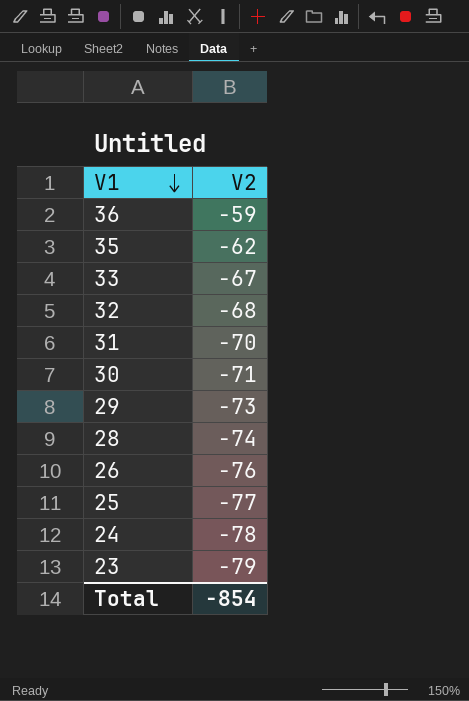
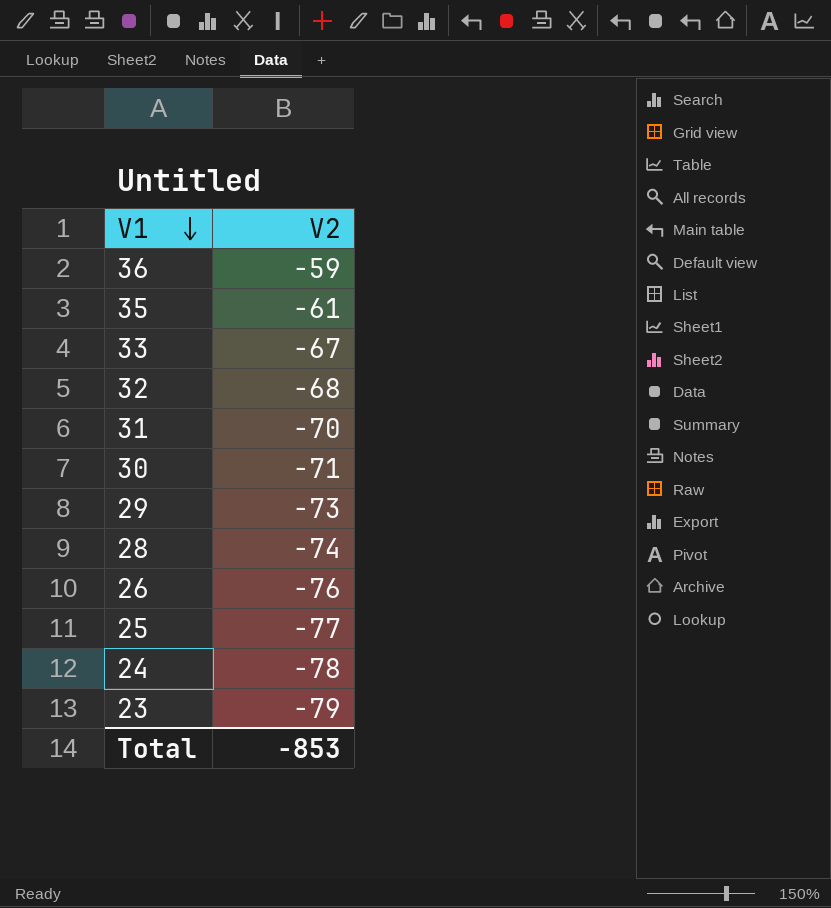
35 | V2: -62 -> -61
Total | V2: -854 -> -853

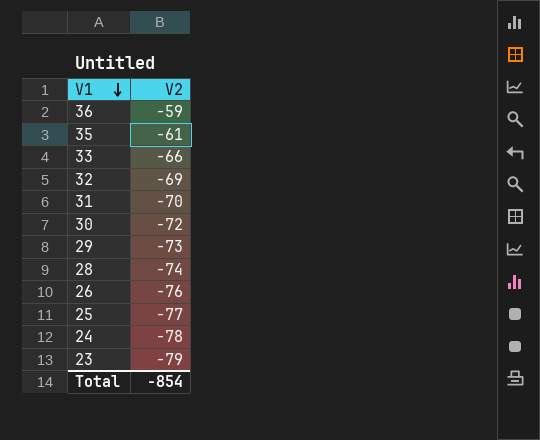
33 | V2: -67 -> -66
32 | V2: -68 -> -69
30 | V2: -71 -> -72
Total | V2: -853 -> -854

